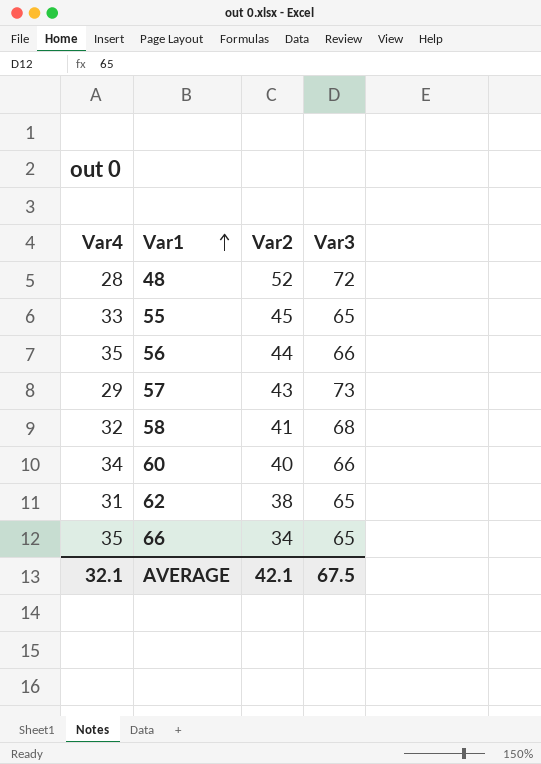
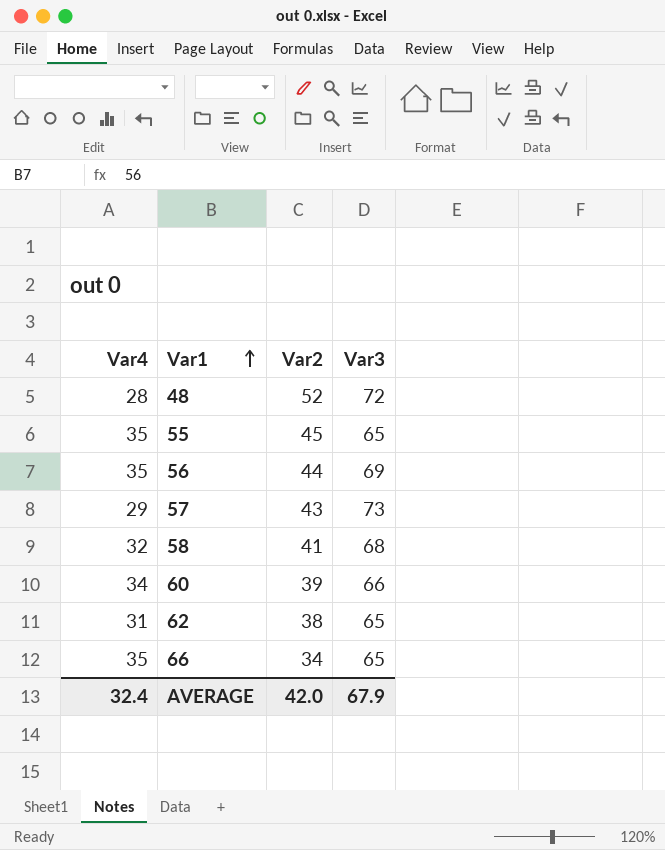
55 | Var4: 33 -> 35
56 | Var3: 66 -> 69
60 | Var2: 40 -> 39
AVERAGE | Var4: 32.1 -> 32.4
AVERAGE | Var2: 42.1 -> 42.0
AVERAGE | Var3: 67.5 -> 67.9

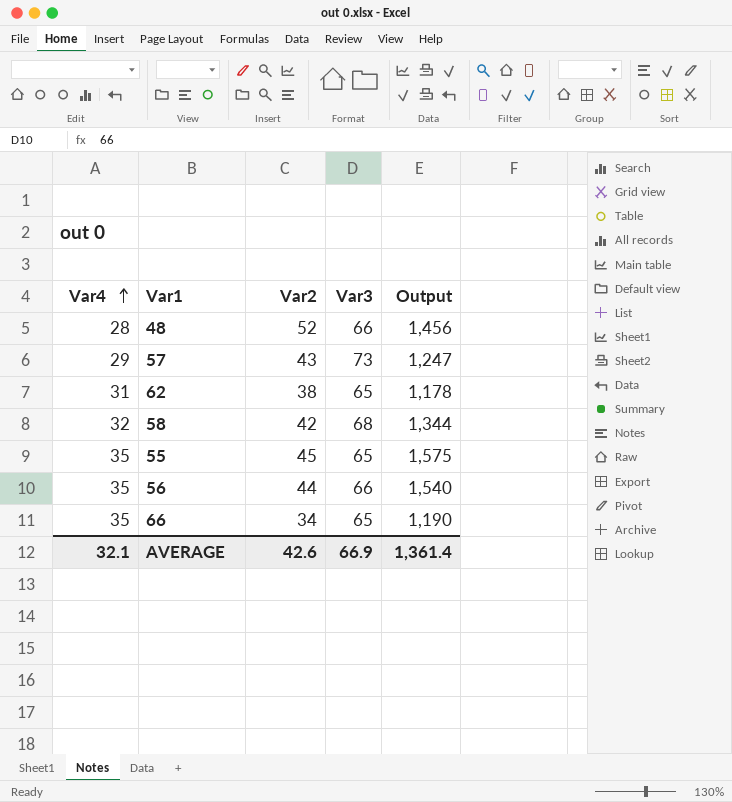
row order: Var1 ascending -> Var4 ascending
column Output | formula: none -> [Var4] * [Var2]
row 60: 34 | 39 | 66 -> none
48 | Var3: 72 -> 66
58 | Var2: 41 -> 42
56 | Var3: 69 -> 66
AVERAGE | Var4: 32.4 -> 32.1
AVERAGE | Var2: 42.0 -> 42.6
AVERAGE | Var3: 67.9 -> 66.9

